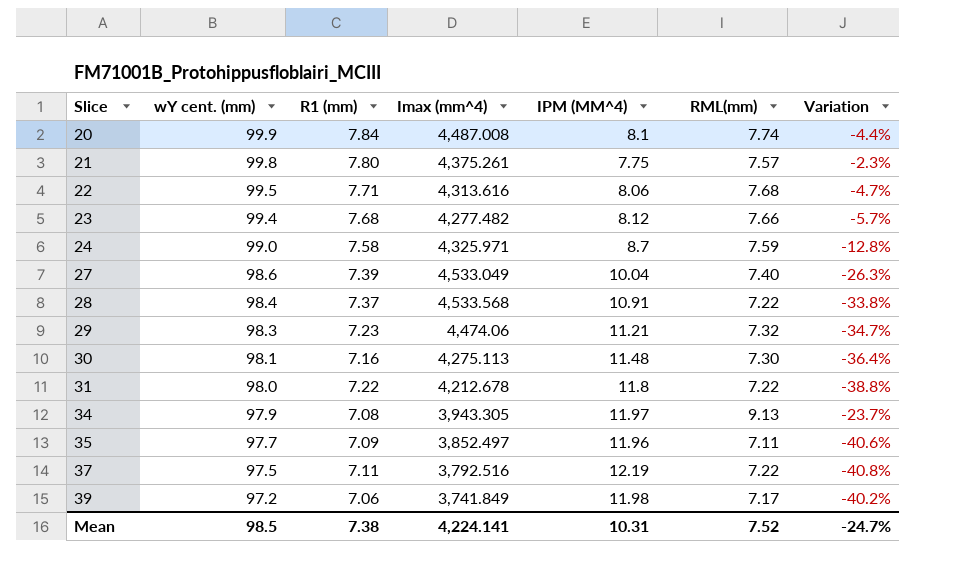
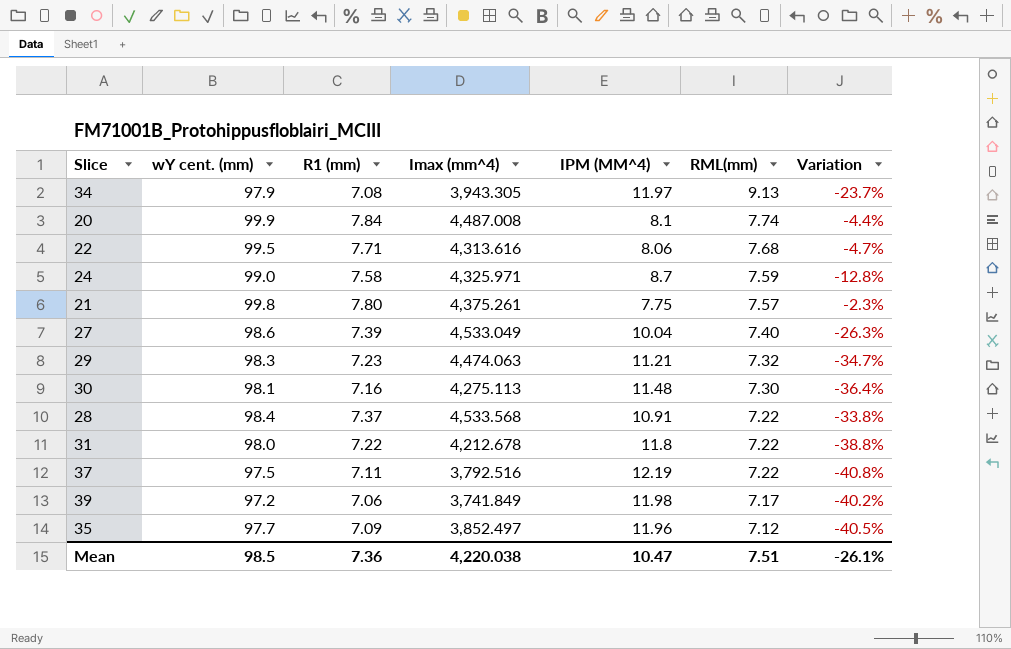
row order: Slice ascending -> RML(mm) descending
row 23: 99.4 | 7.68 | 4,277.482 | 8.12 | 7.66 | -5.7% -> none
29 | Imax (mm^4): 4,474.06 -> 4,474.063
35 | RML(mm): 7.11 -> 7.12
35 | Variation: -40.6% -> -40.5%
Mean | R1 (mm): 7.38 -> 7.36
Mean | Imax (mm^4): 4,224.141 -> 4,220.038
Mean | IPM (MM^4): 10.31 -> 10.47
Mean | RML(mm): 7.52 -> 7.51
Mean | Variation: -24.7% -> -26.1%

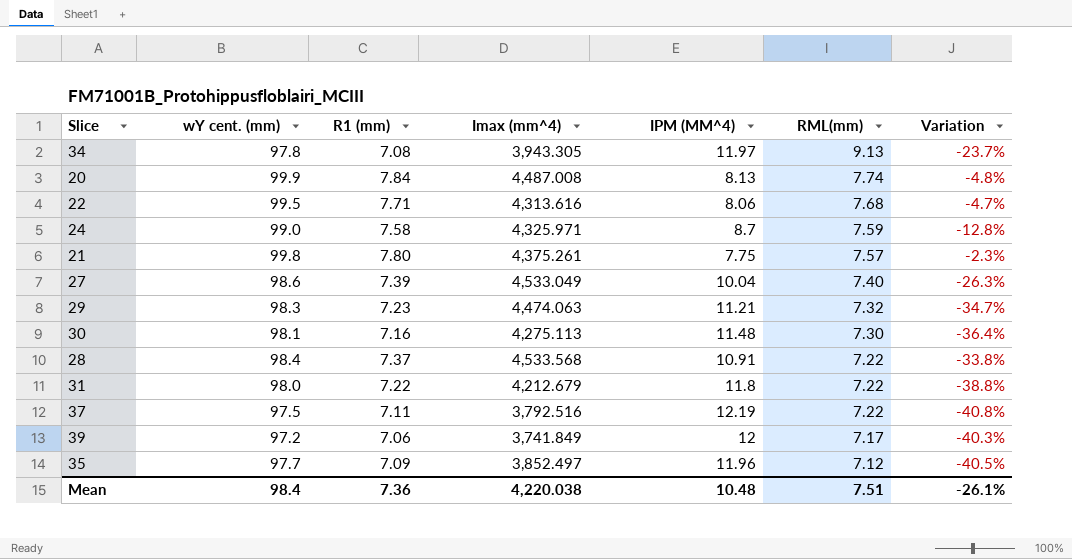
34 | wY cent. (mm): 97.9 -> 97.8
20 | IPM (MM^4): 8.1 -> 8.13
20 | Variation: -4.4% -> -4.8%
31 | Imax (mm^4): 4,212.678 -> 4,212.679
39 | IPM (MM^4): 11.98 -> 12
39 | Variation: -40.2% -> -40.3%
Mean | wY cent. (mm): 98.5 -> 98.4
Mean | IPM (MM^4): 10.47 -> 10.48

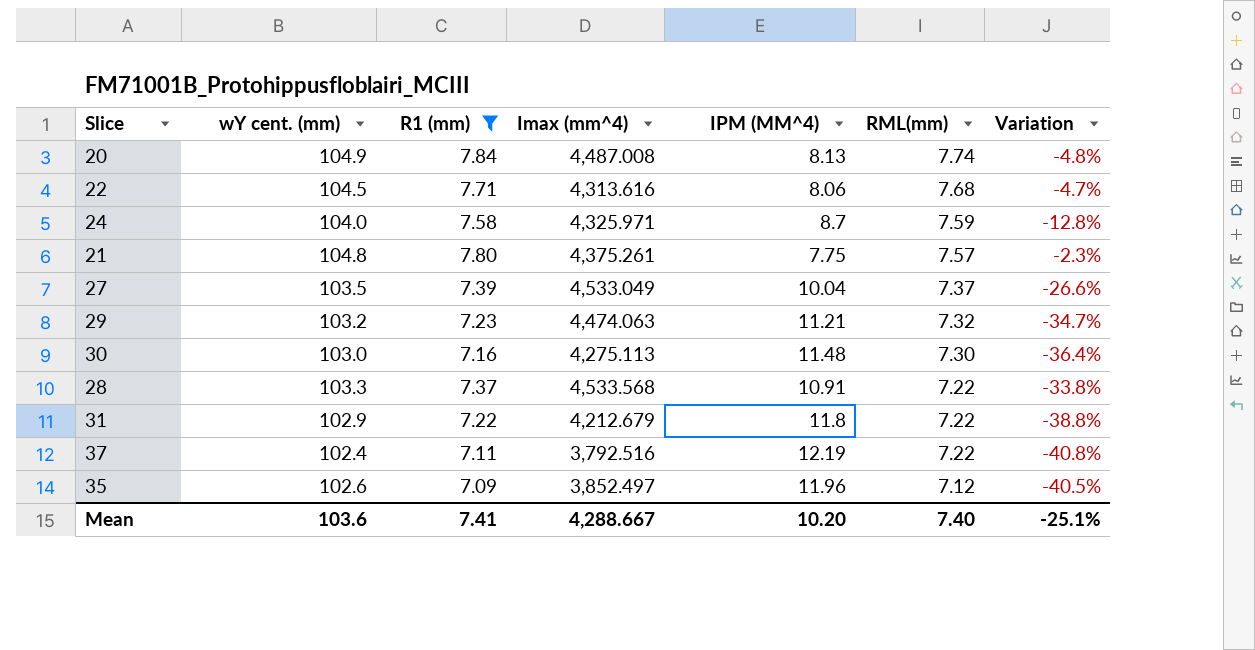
filter: none -> R1 (mm) >= 7.09
20 | wY cent. (mm): 99.9 -> 104.9
22 | wY cent. (mm): 99.5 -> 104.5
24 | wY cent. (mm): 99.0 -> 104.0
21 | wY cent. (mm): 99.8 -> 104.8
27 | wY cent. (mm): 98.6 -> 103.5
27 | RML(mm): 7.40 -> 7.37
27 | Variation: -26.3% -> -26.6%
29 | wY cent. (mm): 98.3 -> 103.2
30 | wY cent. (mm): 98.1 -> 103.0
28 | wY cent. (mm): 98.4 -> 103.3
31 | wY cent. (mm): 98.0 -> 102.9
37 | wY cent. (mm): 97.5 -> 102.4
35 | wY cent. (mm): 97.7 -> 102.6
Mean | wY cent. (mm): 98.4 -> 103.6
Mean | R1 (mm): 7.36 -> 7.41
Mean | Imax (mm^4): 4,220.038 -> 4,288.667
Mean | IPM (MM^4): 10.48 -> 10.20
Mean | RML(mm): 7.51 -> 7.40
Mean | Variation: -26.1% -> -25.1%

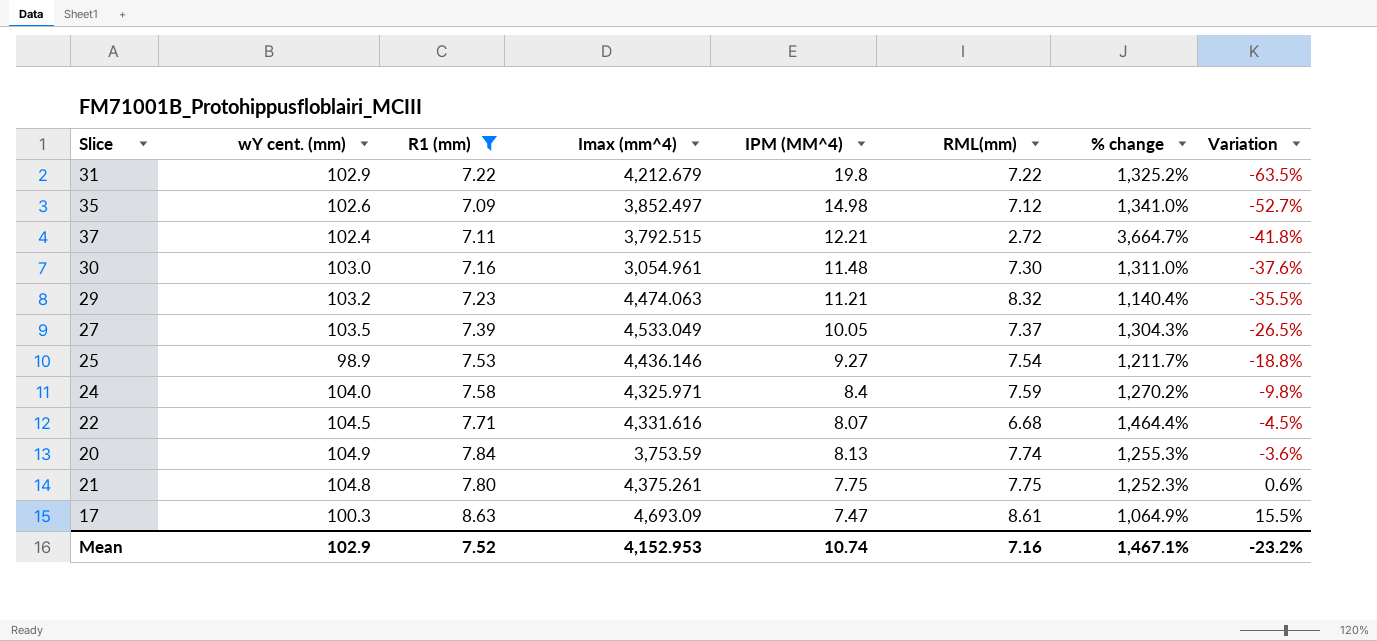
row order: RML(mm) descending -> Variation ascending
column % change | formula: none -> ([wY cent. (mm)] - [RML(mm)]) / [RML(mm)]
column Variation | formula: ([RML(mm)] - [IPM (MM^4)]) / [IPM (MM^4)] -> ([R1 (mm)] - [IPM (MM^4)]) / [IPM (MM^4)]
row 28: 103.3 | 7.37 | 4,533.568 | 10.91 | 7.22 | -33.8% -> none
31 | IPM (MM^4): 11.8 -> 19.8
35 | IPM (MM^4): 11.96 -> 14.98
37 | Imax (mm^4): 3,792.516 -> 3,792.515
37 | IPM (MM^4): 12.19 -> 12.21
37 | RML(mm): 7.22 -> 2.72
30 | Imax (mm^4): 4,275.113 -> 3,054.961
29 | RML(mm): 7.32 -> 8.32
27 | IPM (MM^4): 10.04 -> 10.05
row 25: none -> 98.9 | 7.53 | 4,436.146 | 9.27 | 7.54 | 1,211.7% | -18.8%
24 | IPM (MM^4): 8.7 -> 8.4
22 | Imax (mm^4): 4,313.616 -> 4,331.616
22 | IPM (MM^4): 8.06 -> 8.07
22 | RML(mm): 7.68 -> 6.68
20 | Imax (mm^4): 4,487.008 -> 3,753.59
21 | RML(mm): 7.57 -> 7.75
row 17: none -> 100.3 | 8.63 | 4,693.09 | 7.47 | 8.61 | 1,064.9% | 15.5%
Mean | wY cent. (mm): 103.6 -> 102.9
Mean | R1 (mm): 7.41 -> 7.52
Mean | Imax (mm^4): 4,288.667 -> 4,152.953
Mean | IPM (MM^4): 10.20 -> 10.74
Mean | RML(mm): 7.40 -> 7.16
Mean | Variation: -25.1% -> -23.2%

